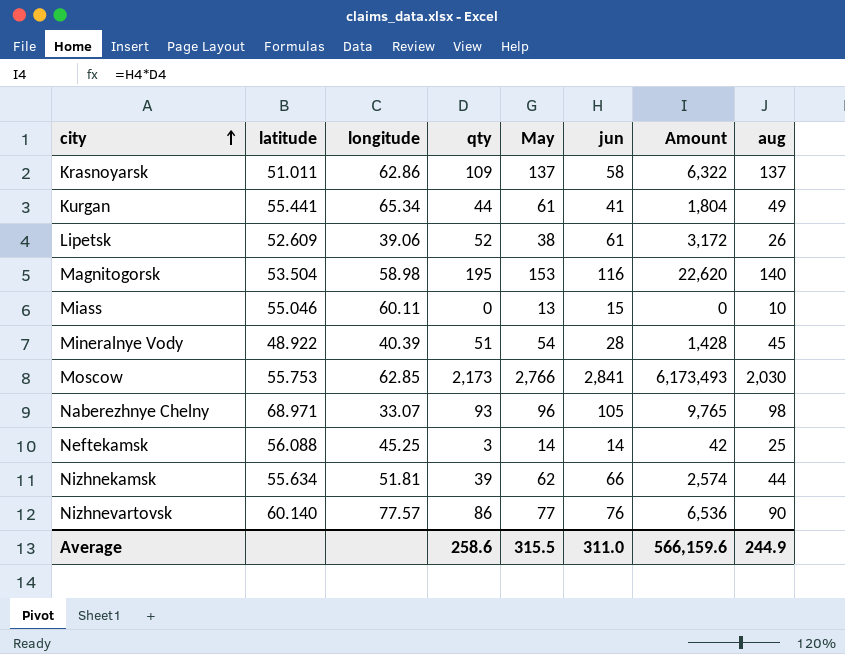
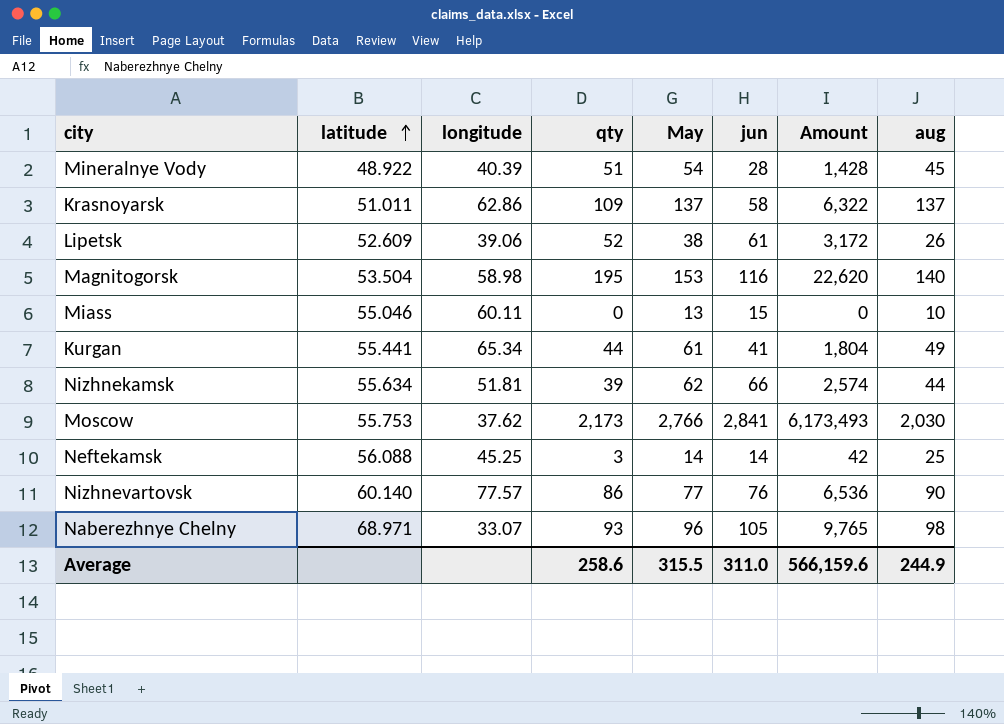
row order: city ascending -> latitude ascending
Moscow | longitude: 62.85 -> 37.62

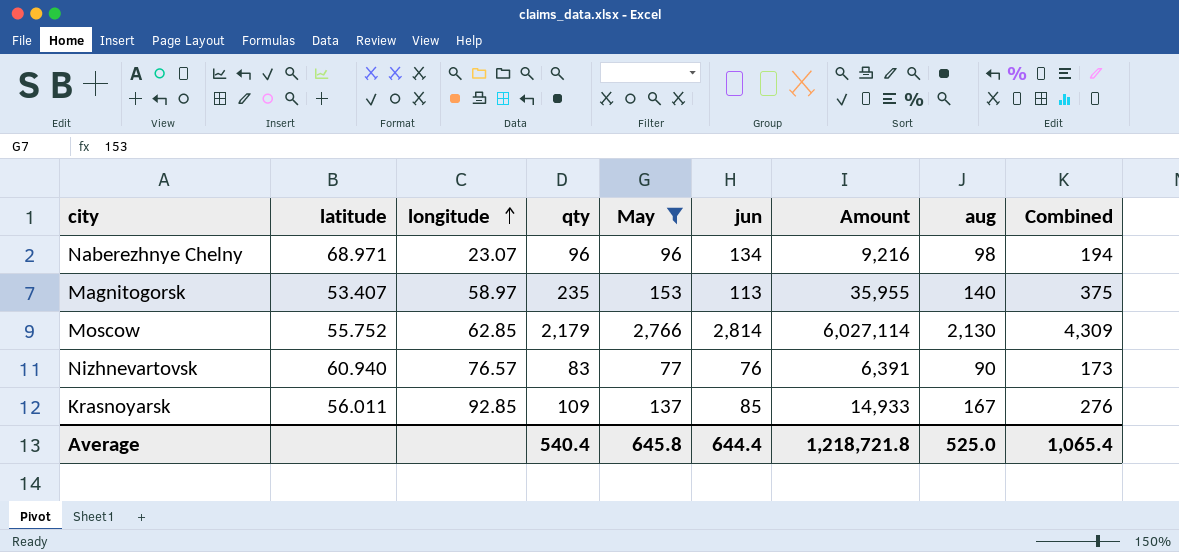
filter: none -> May >= 77
row order: latitude ascending -> longitude ascending
column Amount | formula: [qty] * [jun] -> [qty] * [May]
column Combined | formula: none -> [qty] + [aug]
Naberezhnye Chelny | longitude: 33.07 -> 23.07
Naberezhnye Chelny | qty: 93 -> 96
Naberezhnye Chelny | jun: 105 -> 134
Magnitogorsk | latitude: 53.504 -> 53.407
Magnitogorsk | longitude: 58.98 -> 58.97
Magnitogorsk | qty: 195 -> 235
Magnitogorsk | jun: 116 -> 113
Moscow | latitude: 55.753 -> 55.752
Moscow | longitude: 37.62 -> 62.85
Moscow | qty: 2,173 -> 2,179
Moscow | jun: 2,841 -> 2,814
Moscow | aug: 2,030 -> 2,130
Nizhnevartovsk | latitude: 60.140 -> 60.940
Nizhnevartovsk | longitude: 77.57 -> 76.57
Nizhnevartovsk | qty: 86 -> 83
Krasnoyarsk | latitude: 51.011 -> 56.011
Krasnoyarsk | longitude: 62.86 -> 92.85
Krasnoyarsk | jun: 58 -> 85
Krasnoyarsk | aug: 137 -> 167
Average | qty: 258.6 -> 540.4
Average | May: 315.5 -> 645.8
Average | jun: 311.0 -> 644.4
Average | Amount: 566,159.6 -> 1,218,721.8
Average | aug: 244.9 -> 525.0

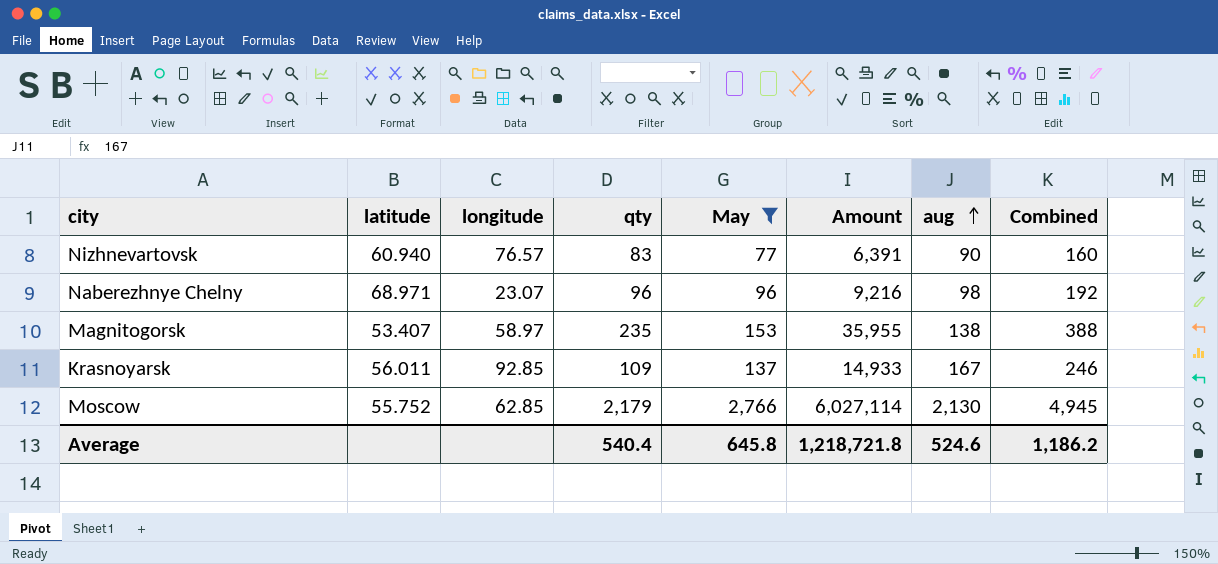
row order: longitude ascending -> aug ascending
column jun | position: 6 -> none
column Combined | formula: [qty] + [aug] -> [qty] + [May]
Magnitogorsk | aug: 140 -> 138
Average | aug: 525.0 -> 524.6
Average | Combined: 1,065.4 -> 1,186.2

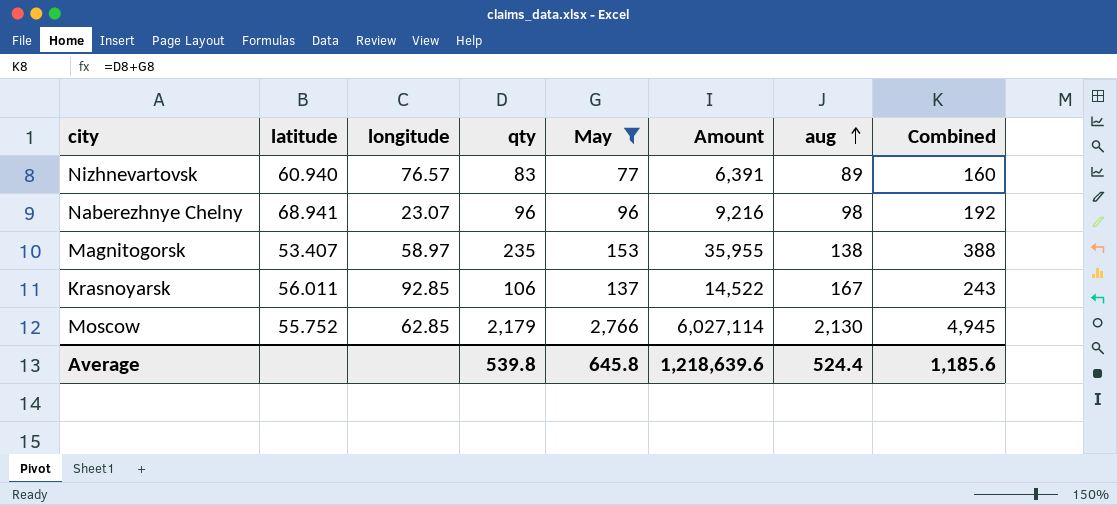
Nizhnevartovsk | aug: 90 -> 89
Naberezhnye Chelny | latitude: 68.971 -> 68.941
Krasnoyarsk | qty: 109 -> 106
Krasnoyarsk | Amount: 14,933 -> 14,522
Krasnoyarsk | Combined: 246 -> 243
Average | qty: 540.4 -> 539.8
Average | Amount: 1,218,721.8 -> 1,218,639.6
Average | aug: 524.6 -> 524.4
Average | Combined: 1,186.2 -> 1,185.6

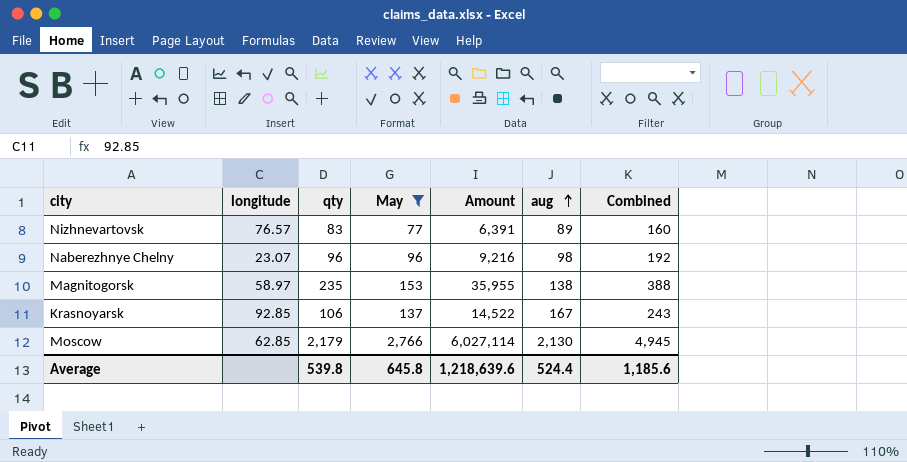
column latitude | position: 2 -> none

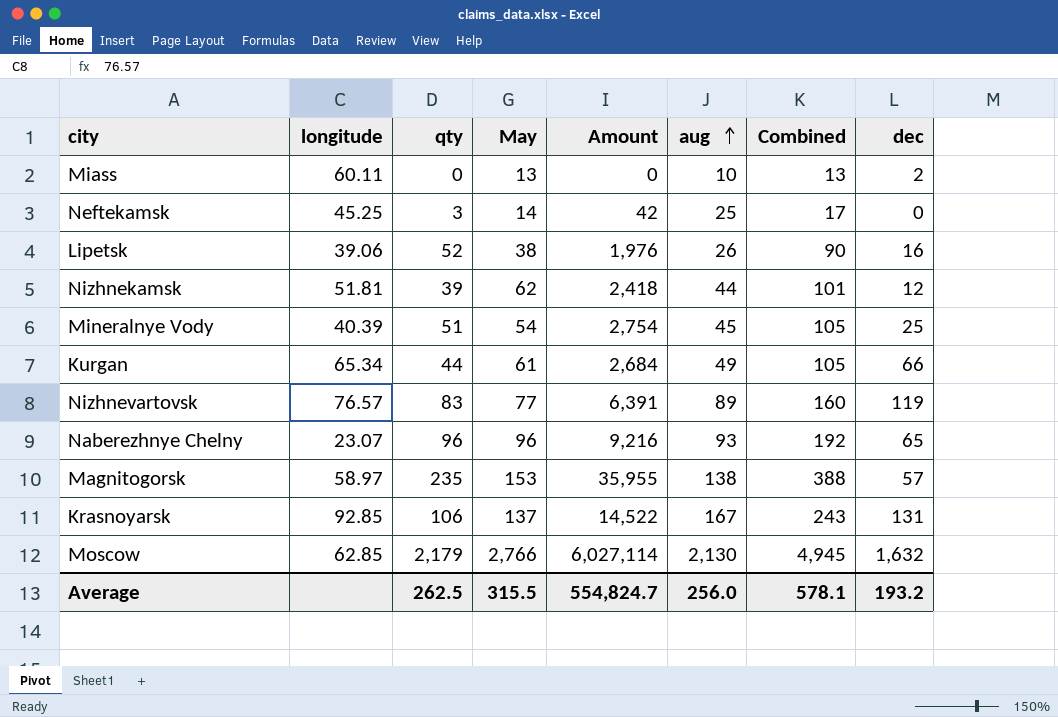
filter: May >= 77 -> none
column dec | position: none -> 8
Naberezhnye Chelny | aug: 98 -> 93
Average | qty: 539.8 -> 262.5
Average | May: 645.8 -> 315.5
Average | Amount: 1,218,639.6 -> 554,824.7
Average | aug: 524.4 -> 256.0
Average | Combined: 1,185.6 -> 578.1

